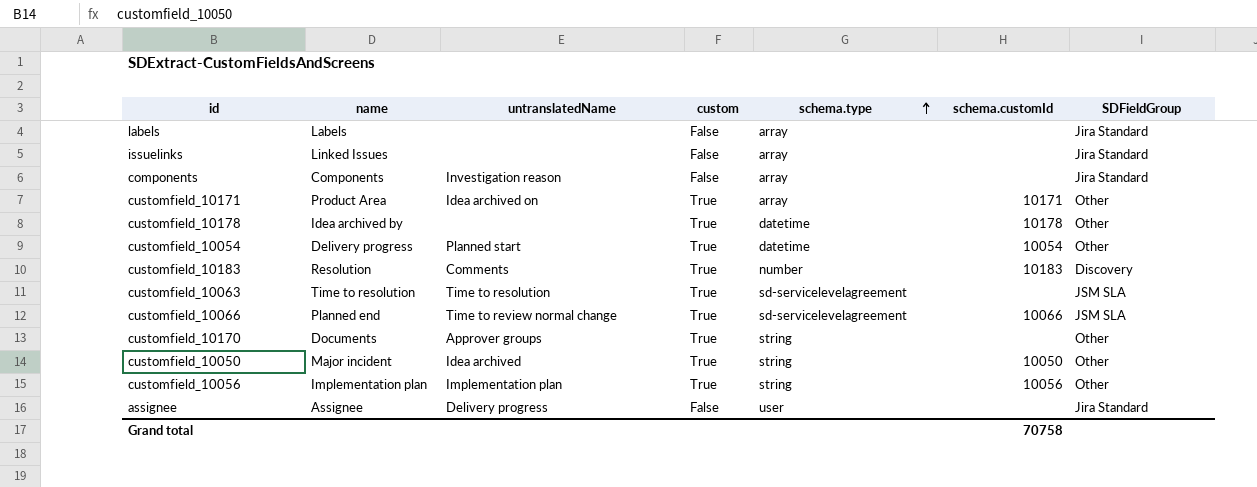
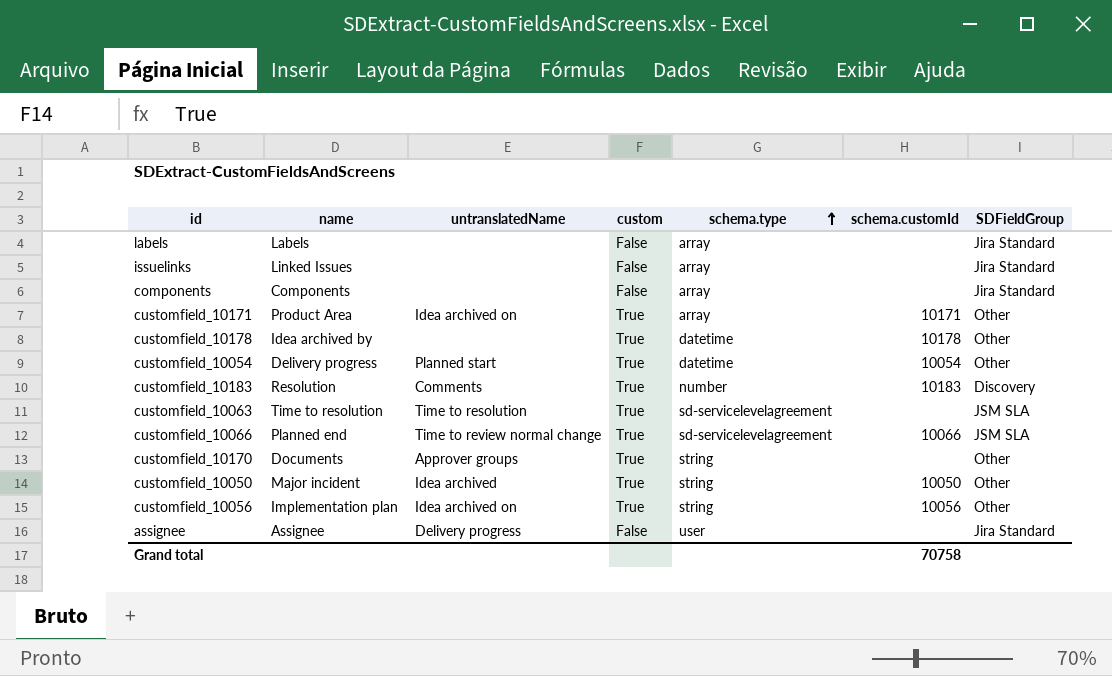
components | untranslatedName: Investigation reason -> none
customfield_10056 | untranslatedName: Implementation plan -> Idea archived on

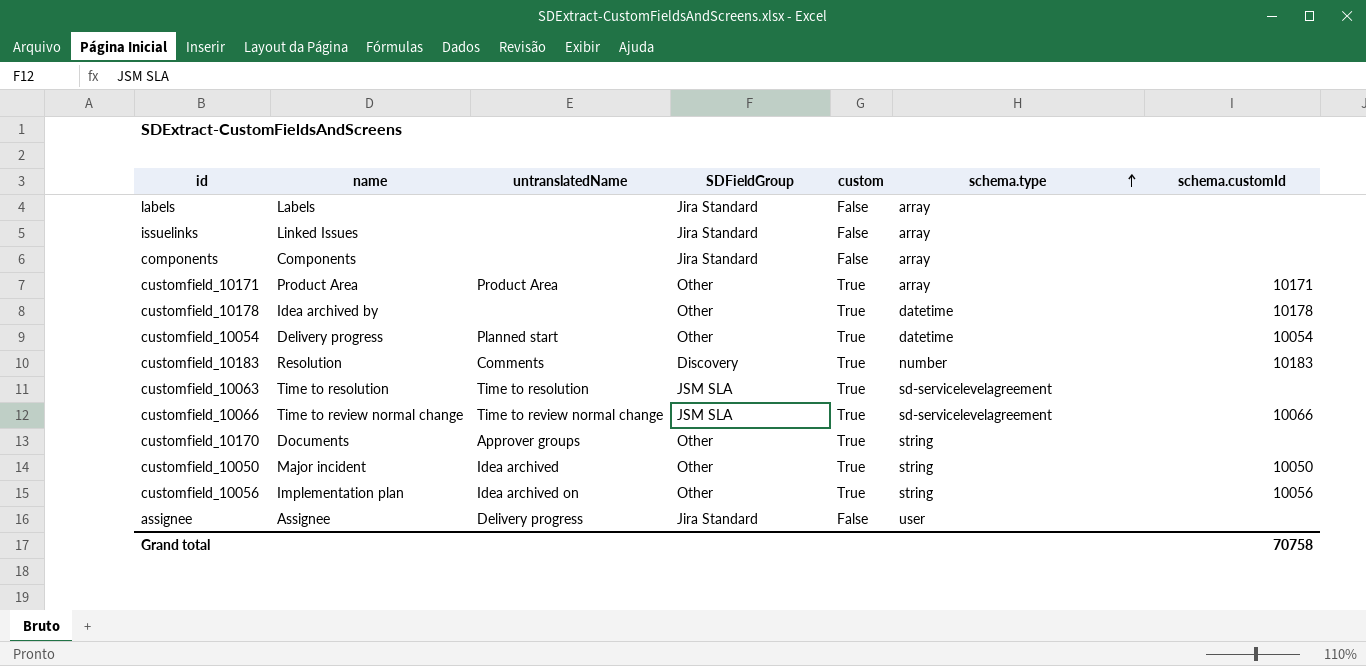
column SDFieldGroup | position: 7 -> 4
customfield_10171 | untranslatedName: Idea archived on -> Product Area
customfield_10066 | name: Planned end -> Time to review normal change

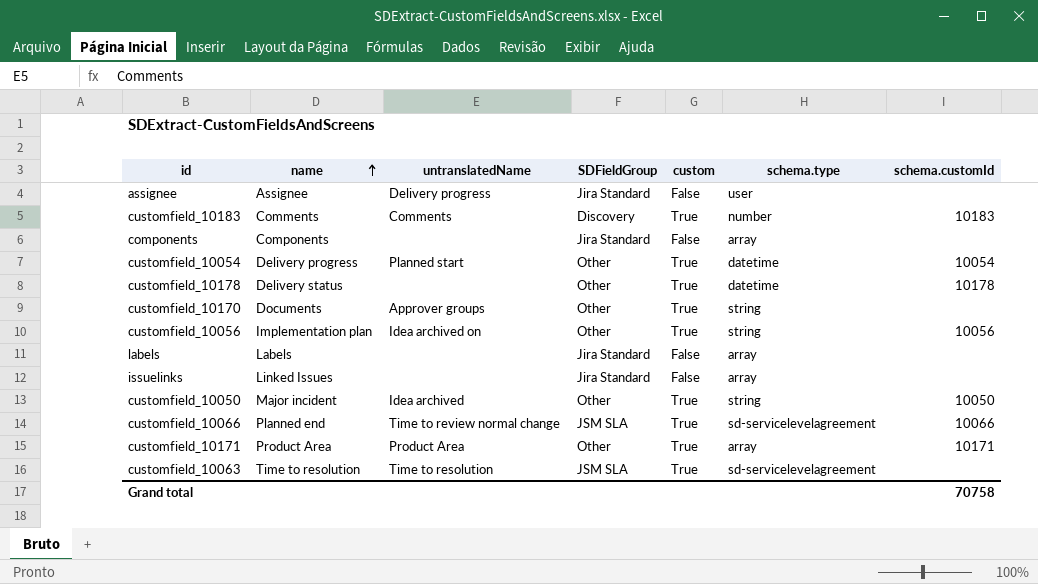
row order: schema.type ascending -> name ascending
customfield_10183 | name: Resolution -> Comments
customfield_10178 | name: Idea archived by -> Delivery status
customfield_10066 | name: Time to review normal change -> Planned end

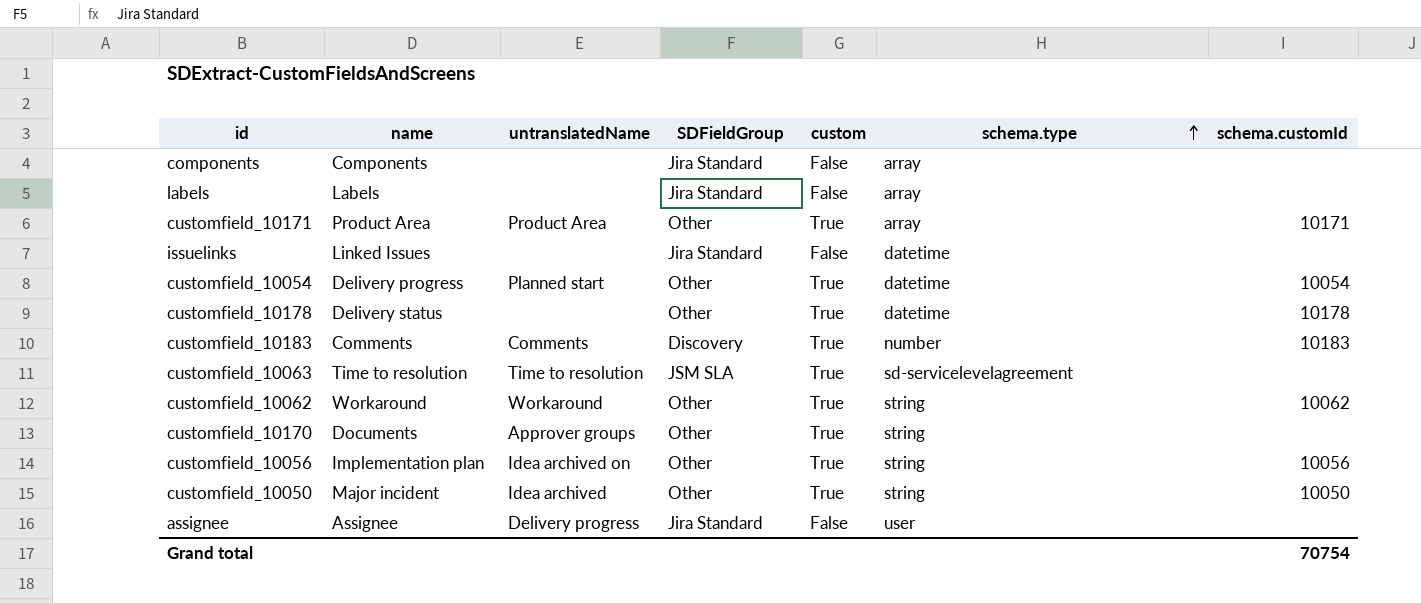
row order: name ascending -> schema.type ascending
row customfield_10066: Planned end | Time to review normal change | JSM SLA | True | sd-servicelevelagreement | 10066 -> none
issuelinks | schema.type: array -> datetime
row customfield_10062: none -> Workaround | Workaround | Other | True | string | 10062
Grand total | schema.customId: 70758 -> 70754

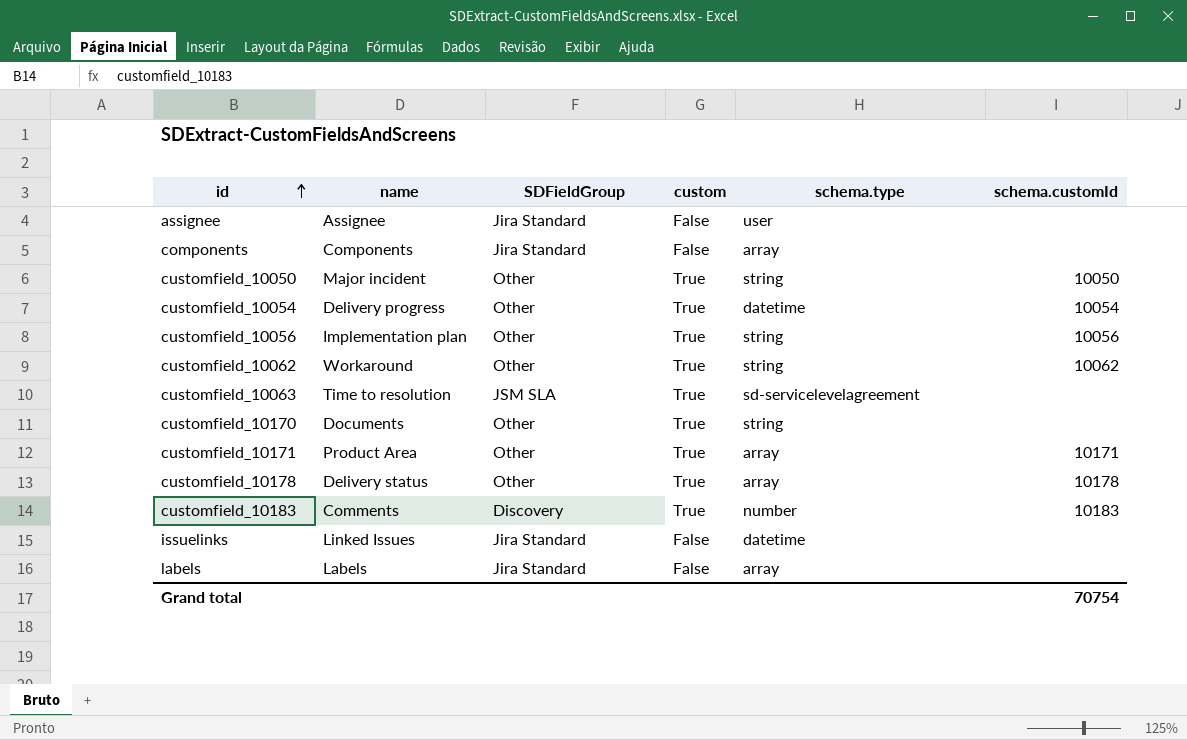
row order: schema.type ascending -> id ascending
column untranslatedName | position: 3 -> none
customfield_10178 | schema.type: datetime -> array

